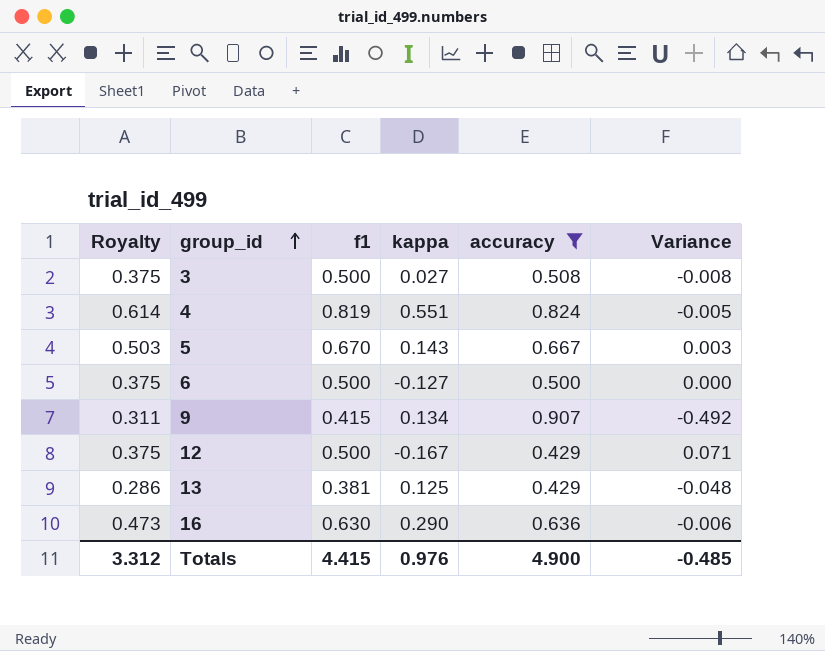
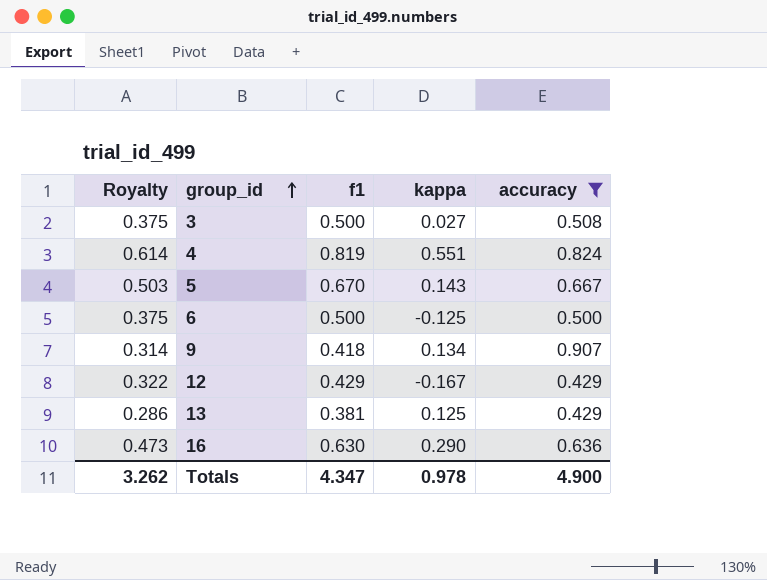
column Variance | formula: [f1] - [accuracy] -> none
6 | kappa: -0.127 -> -0.125
9 | Royalty: 0.311 -> 0.314
9 | f1: 0.415 -> 0.418
12 | Royalty: 0.375 -> 0.322
12 | f1: 0.500 -> 0.429
Totals | Royalty: 3.312 -> 3.262
Totals | f1: 4.415 -> 4.347
Totals | kappa: 0.976 -> 0.978

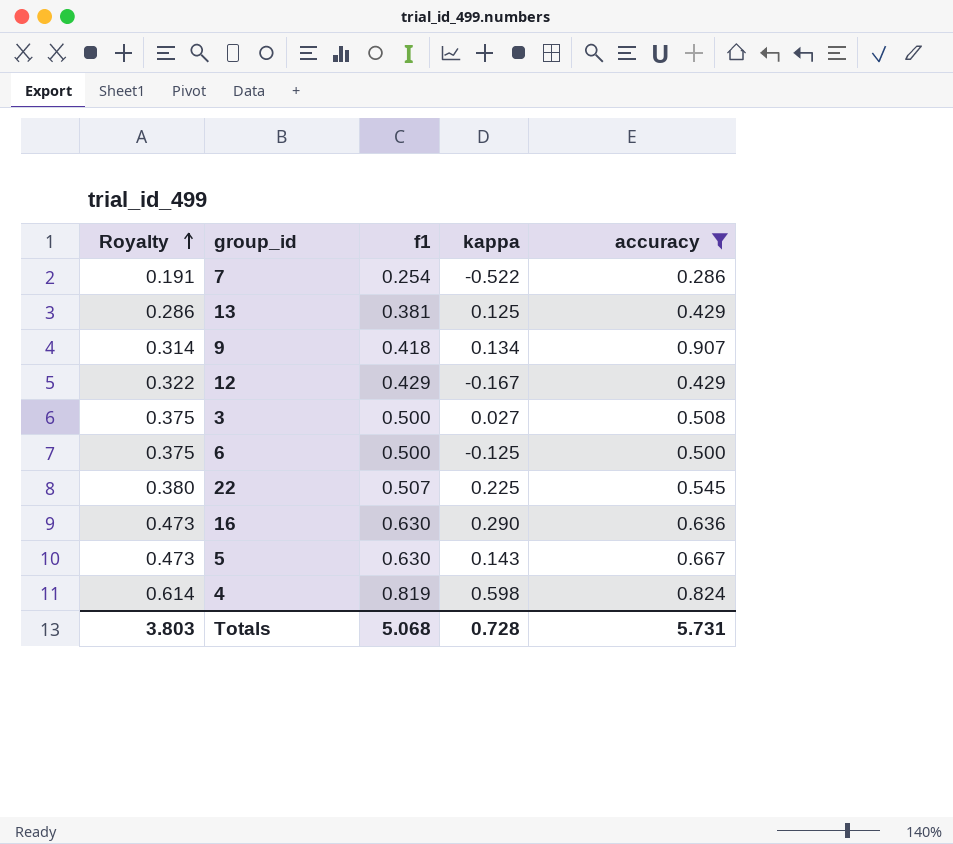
row order: group_id ascending -> Royalty ascending
row 7: none -> 0.191 | 0.254 | -0.522 | 0.286
row 22: none -> 0.380 | 0.507 | 0.225 | 0.545
5 | Royalty: 0.503 -> 0.473
5 | f1: 0.670 -> 0.630
4 | kappa: 0.551 -> 0.598
Totals | Royalty: 3.262 -> 3.803
Totals | f1: 4.347 -> 5.068
Totals | kappa: 0.978 -> 0.728
Totals | accuracy: 4.900 -> 5.731

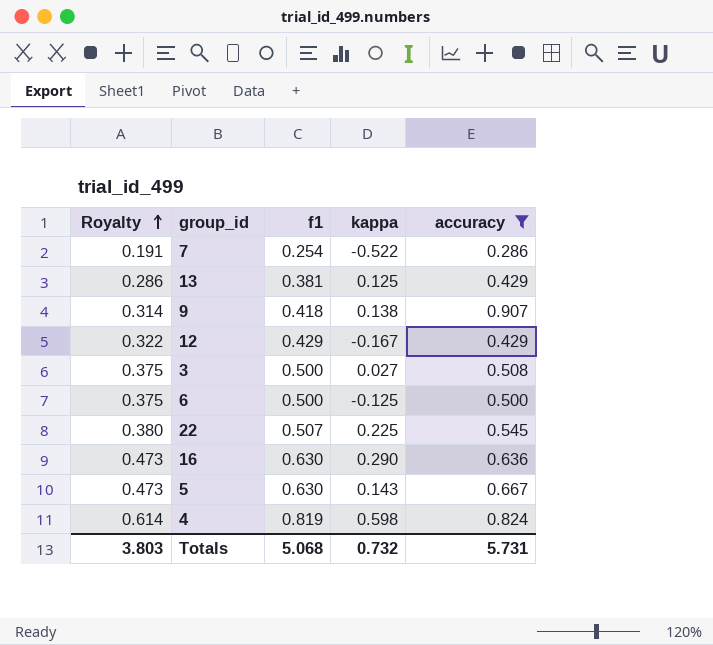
9 | kappa: 0.134 -> 0.138
Totals | kappa: 0.728 -> 0.732

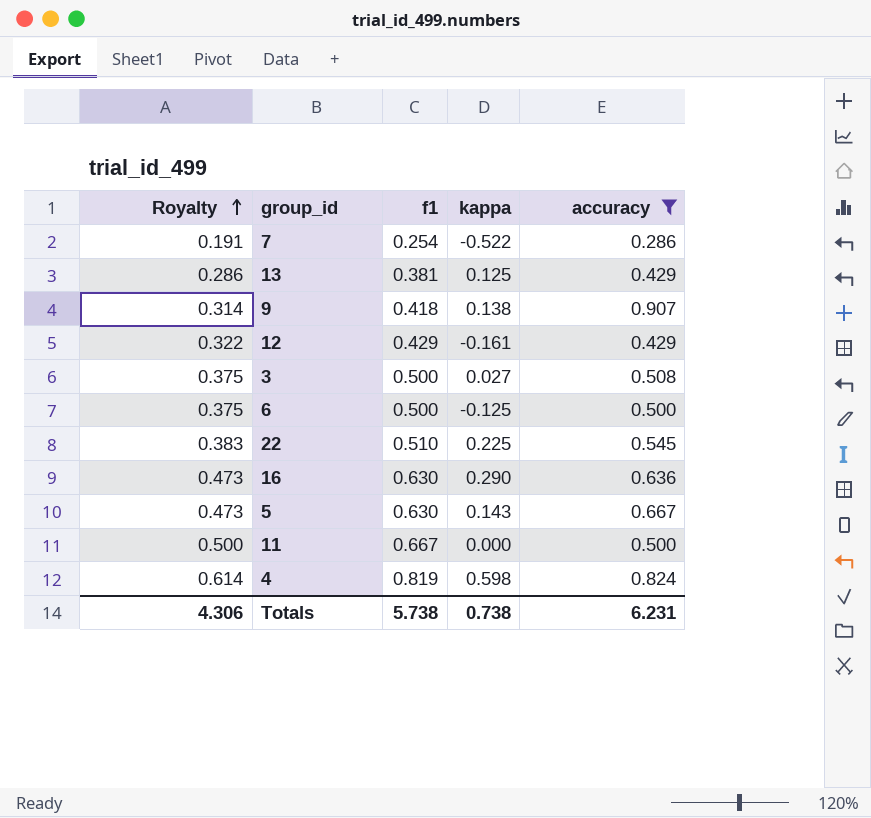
12 | kappa: -0.167 -> -0.161
22 | Royalty: 0.380 -> 0.383
22 | f1: 0.507 -> 0.510
row 11: none -> 0.500 | 0.667 | 0.000 | 0.500
Totals | Royalty: 3.803 -> 4.306
Totals | f1: 5.068 -> 5.738
Totals | kappa: 0.732 -> 0.738
Totals | accuracy: 5.731 -> 6.231

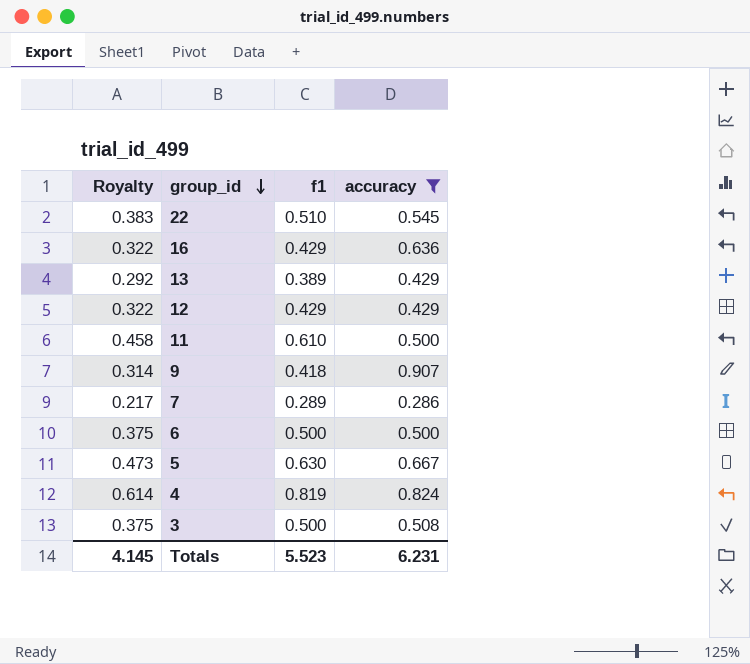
row order: Royalty ascending -> group_id descending
column kappa | position: 4 -> none
16 | Royalty: 0.473 -> 0.322
16 | f1: 0.630 -> 0.429
13 | Royalty: 0.286 -> 0.292
13 | f1: 0.381 -> 0.389
11 | Royalty: 0.500 -> 0.458
11 | f1: 0.667 -> 0.610
7 | Royalty: 0.191 -> 0.217
7 | f1: 0.254 -> 0.289
Totals | Royalty: 4.306 -> 4.145
Totals | f1: 5.738 -> 5.523

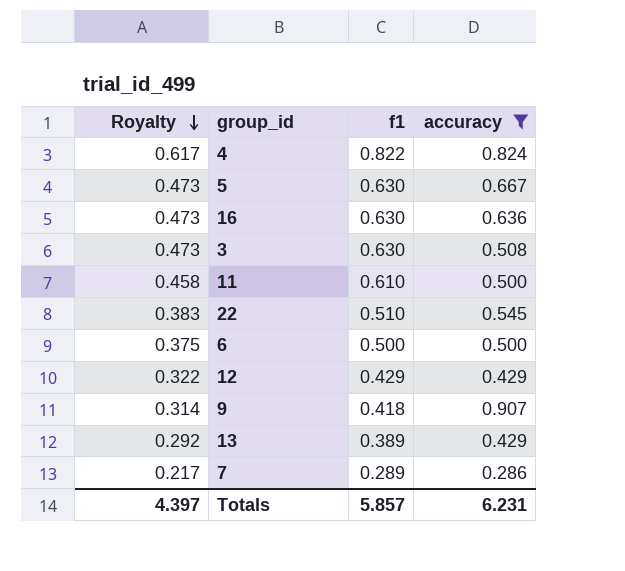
row order: group_id descending -> Royalty descending
4 | Royalty: 0.614 -> 0.617
4 | f1: 0.819 -> 0.822
16 | Royalty: 0.322 -> 0.473
16 | f1: 0.429 -> 0.630
3 | Royalty: 0.375 -> 0.473
3 | f1: 0.500 -> 0.630
Totals | Royalty: 4.145 -> 4.397
Totals | f1: 5.523 -> 5.857

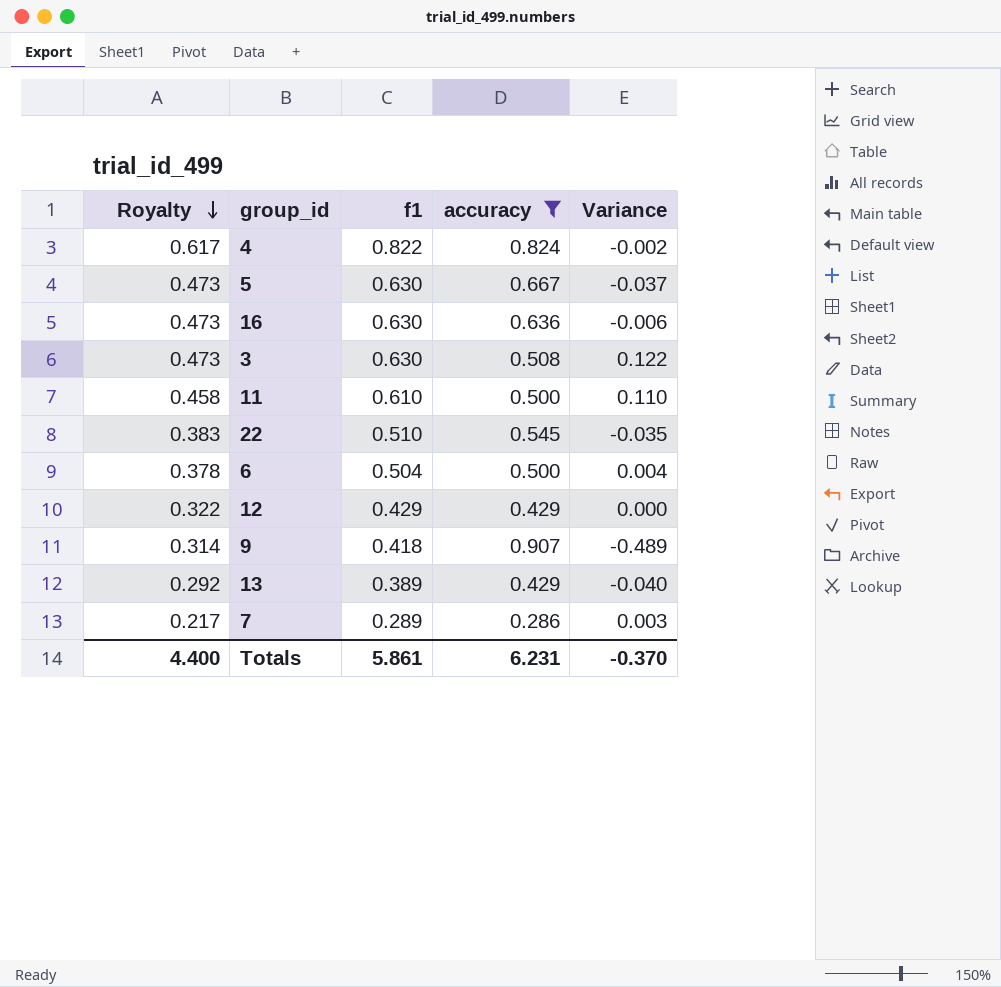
column Variance | formula: none -> [f1] - [accuracy]
6 | Royalty: 0.375 -> 0.378
6 | f1: 0.500 -> 0.504
Totals | Royalty: 4.397 -> 4.400
Totals | f1: 5.857 -> 5.861

